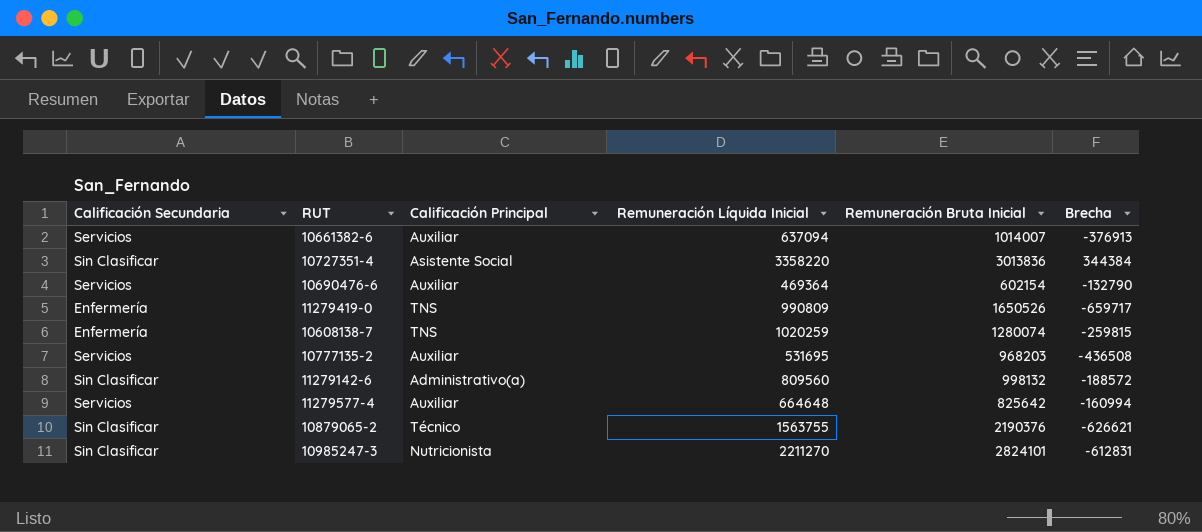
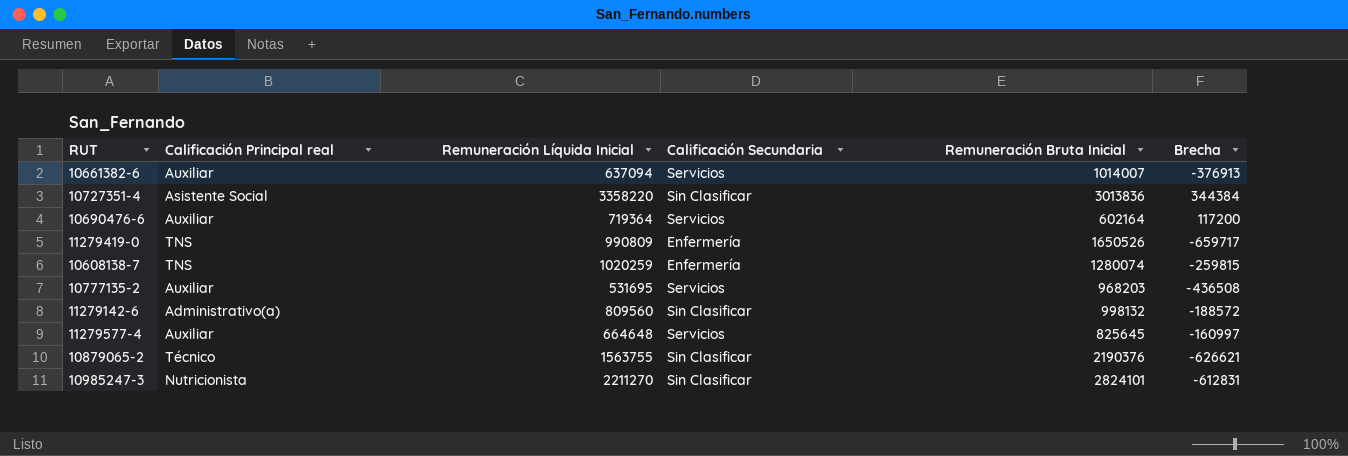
column name: Calificación Principal -> Calificación Principal real
column Calificación Secundaria | position: 1 -> 4
10690476-6 | Remuneración Líquida Inicial: 469364 -> 719364
10690476-6 | Remuneración Bruta Inicial: 602154 -> 602164
10690476-6 | Brecha: -132790 -> 117200
11279577-4 | Remuneración Bruta Inicial: 825642 -> 825645
11279577-4 | Brecha: -160994 -> -160997

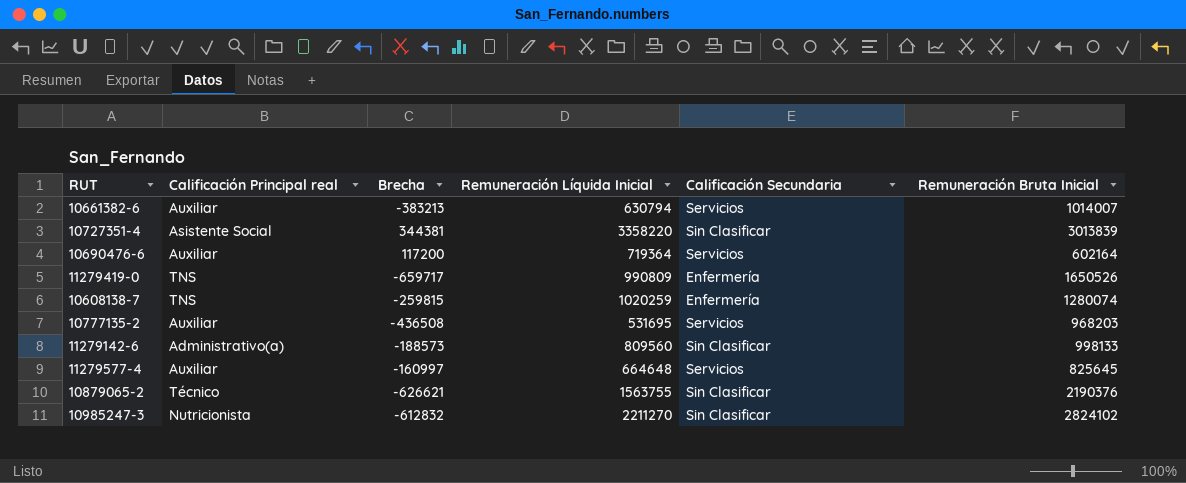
column Brecha | position: 6 -> 3
10661382-6 | Brecha: -376913 -> -383213
10661382-6 | Remuneración Líquida Inicial: 637094 -> 630794
10727351-4 | Brecha: 344384 -> 344381
10727351-4 | Remuneración Bruta Inicial: 3013836 -> 3013839
11279142-6 | Brecha: -188572 -> -188573
11279142-6 | Remuneración Bruta Inicial: 998132 -> 998133
10985247-3 | Brecha: -612831 -> -612832
10985247-3 | Remuneración Bruta Inicial: 2824101 -> 2824102

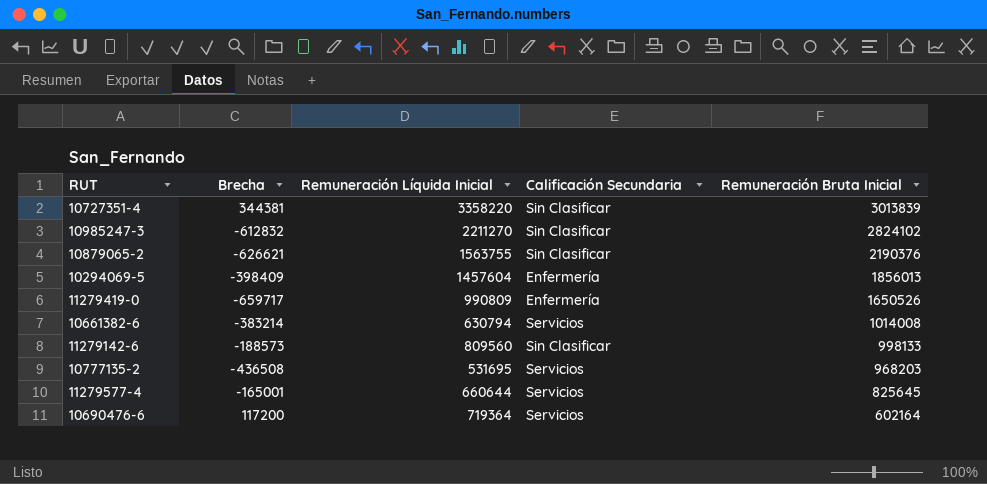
row order: none -> Remuneración Bruta Inicial descending
column Calificación Principal real | position: 2 -> none
row 10608138-7: TNS | -259815 | 1020259 | Enfermería | 1280074 -> none
row 10294069-5: none -> -398409 | 1457604 | Enfermería | 1856013
10661382-6 | Brecha: -383213 -> -383214
10661382-6 | Remuneración Bruta Inicial: 1014007 -> 1014008
11279577-4 | Brecha: -160997 -> -165001
11279577-4 | Remuneración Líquida Inicial: 664648 -> 660644

